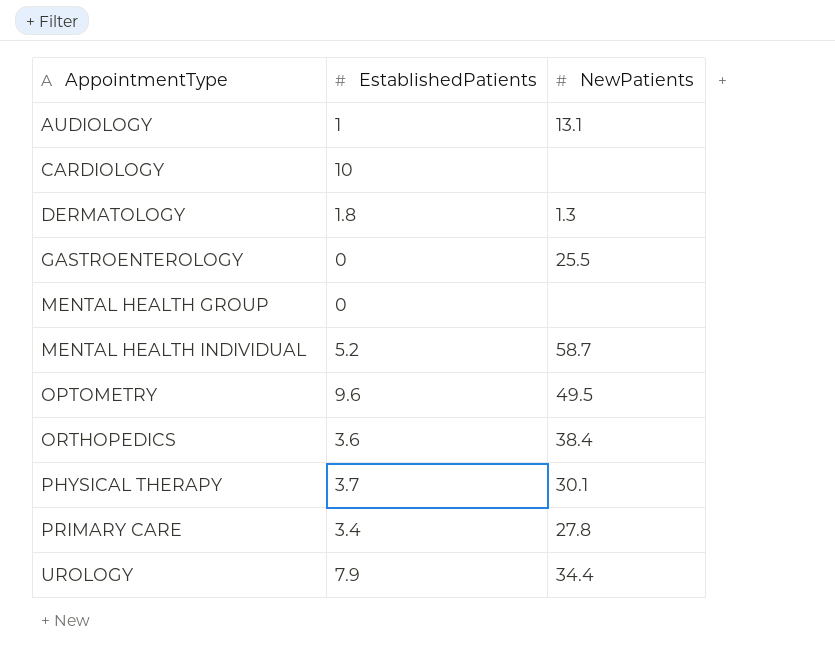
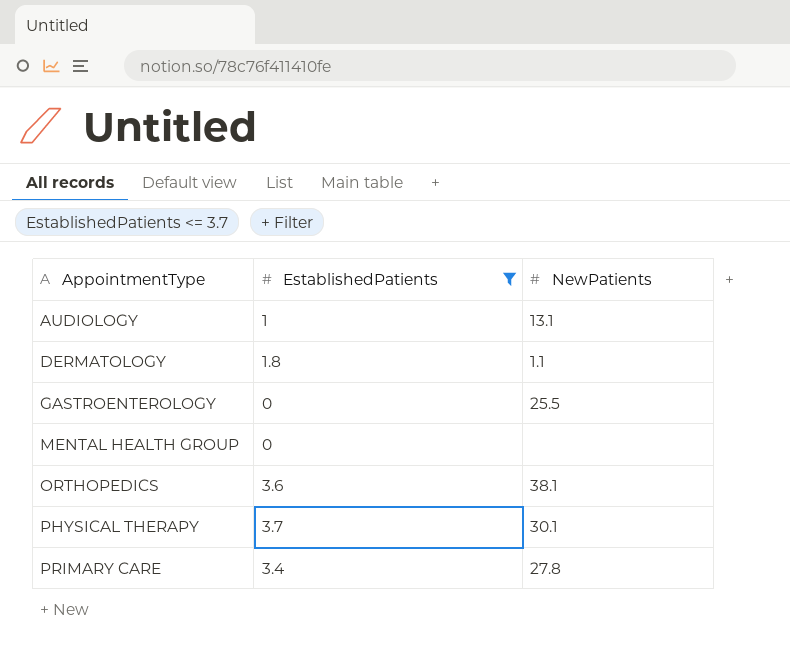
filter: none -> EstablishedPatients <= 3.7
DERMATOLOGY | NewPatients: 1.3 -> 1.1
ORTHOPEDICS | NewPatients: 38.4 -> 38.1

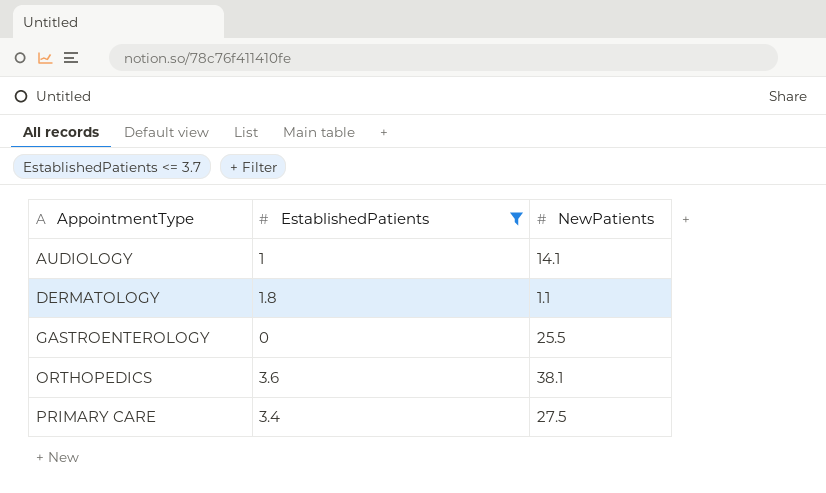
row MENTAL HEALTH GROUP: 0 | none -> none
row PHYSICAL THERAPY: 3.7 | 30.1 -> none
AUDIOLOGY | NewPatients: 13.1 -> 14.1
PRIMARY CARE | NewPatients: 27.8 -> 27.5

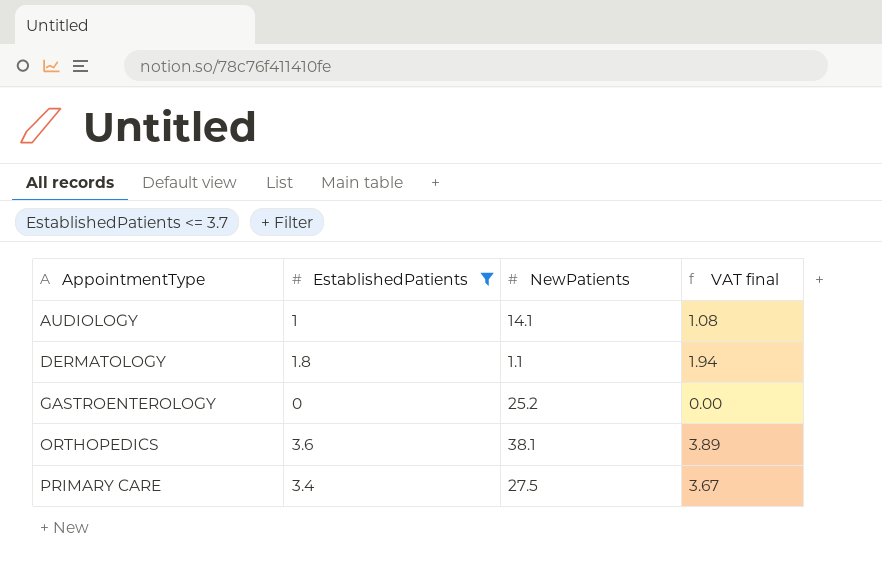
column VAT final | formula: none -> [EstablishedPatients] * 1.08
GASTROENTEROLOGY | NewPatients: 25.5 -> 25.2

